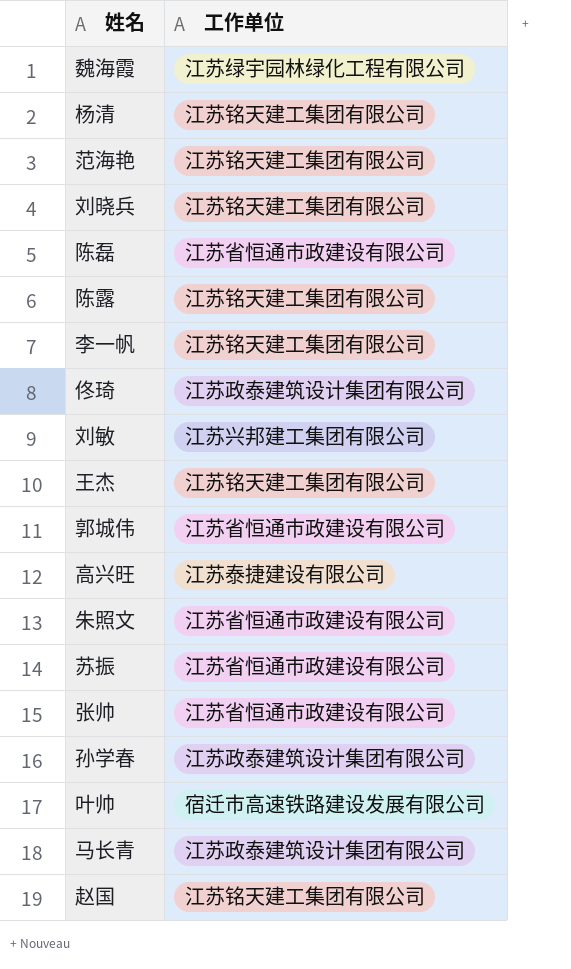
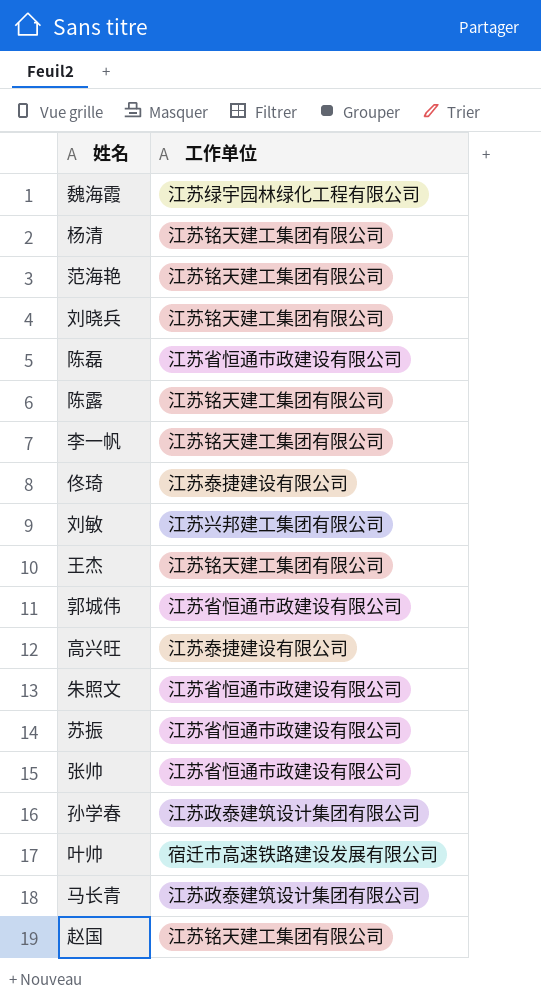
佟琦 | 工作单位: 江苏政泰建筑设计集团有限公司 -> 江苏泰捷建设有限公司

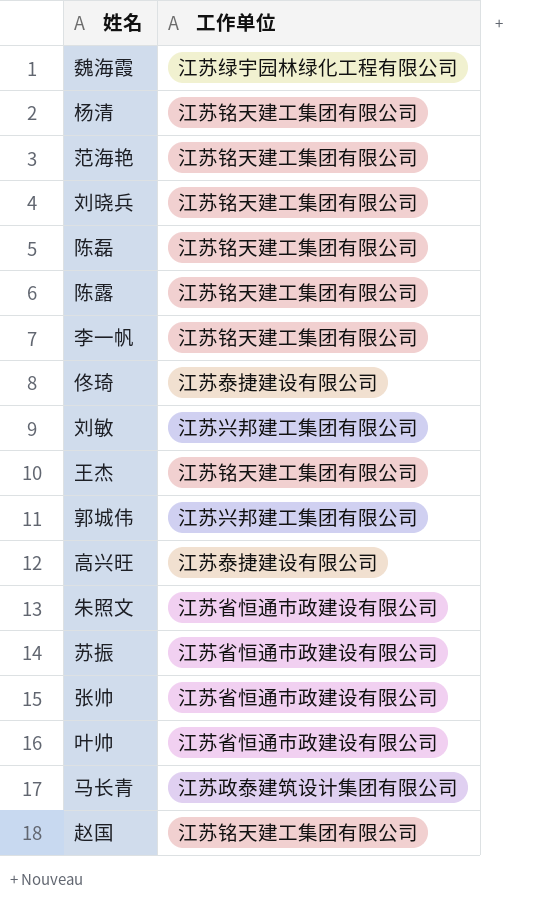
row 孙学春: 江苏政泰建筑设计集团有限公司 -> none
陈磊 | 工作单位: 江苏省恒通市政建设有限公司 -> 江苏铭天建工集团有限公司
郭城伟 | 工作单位: 江苏省恒通市政建设有限公司 -> 江苏兴邦建工集团有限公司
叶帅 | 工作单位: 宿迁市高速铁路建设发展有限公司 -> 江苏省恒通市政建设有限公司

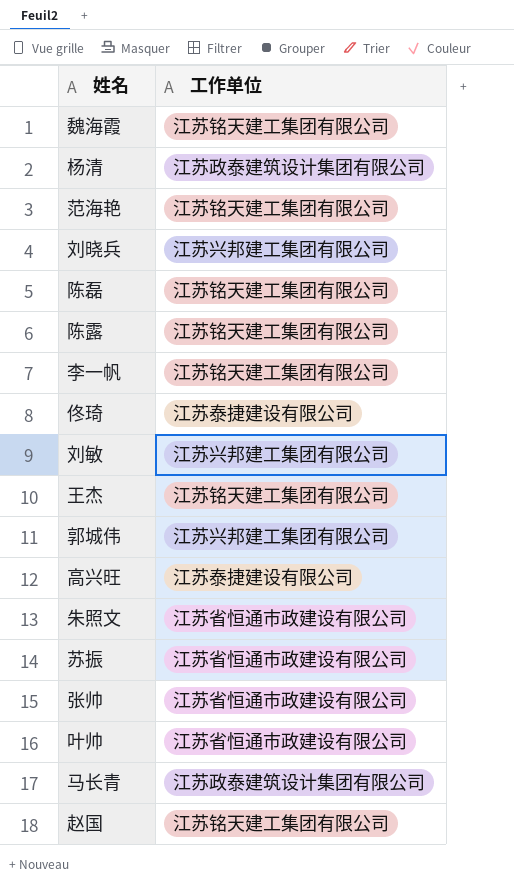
魏海霞 | 工作单位: 江苏绿宇园林绿化工程有限公司 -> 江苏铭天建工集团有限公司
杨清 | 工作单位: 江苏铭天建工集团有限公司 -> 江苏政泰建筑设计集团有限公司
刘晓兵 | 工作单位: 江苏铭天建工集团有限公司 -> 江苏兴邦建工集团有限公司

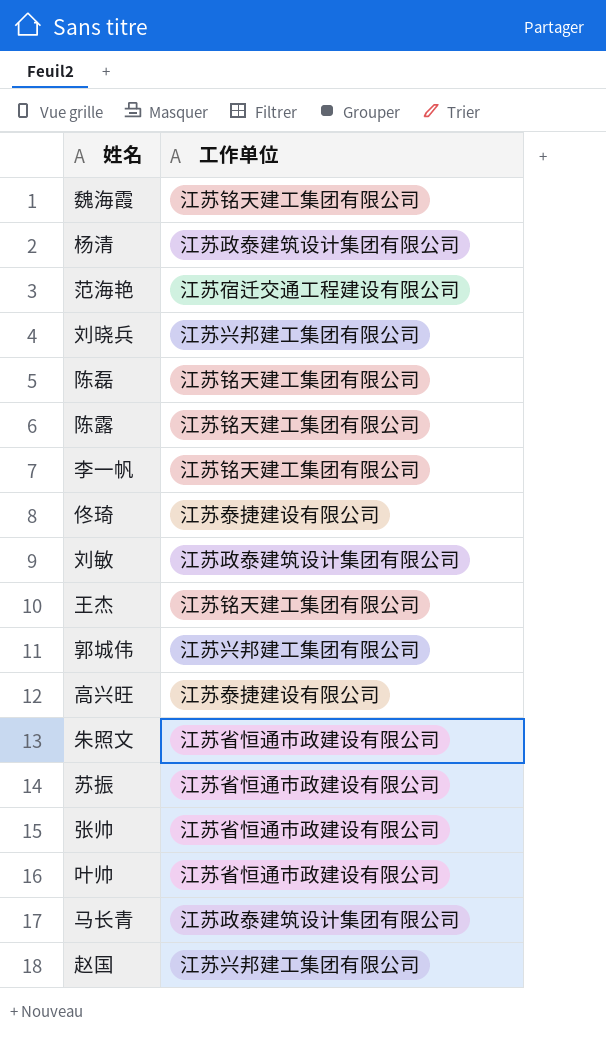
范海艳 | 工作单位: 江苏铭天建工集团有限公司 -> 江苏宿迁交通工程建设有限公司
刘敏 | 工作单位: 江苏兴邦建工集团有限公司 -> 江苏政泰建筑设计集团有限公司
赵国 | 工作单位: 江苏铭天建工集团有限公司 -> 江苏兴邦建工集团有限公司

